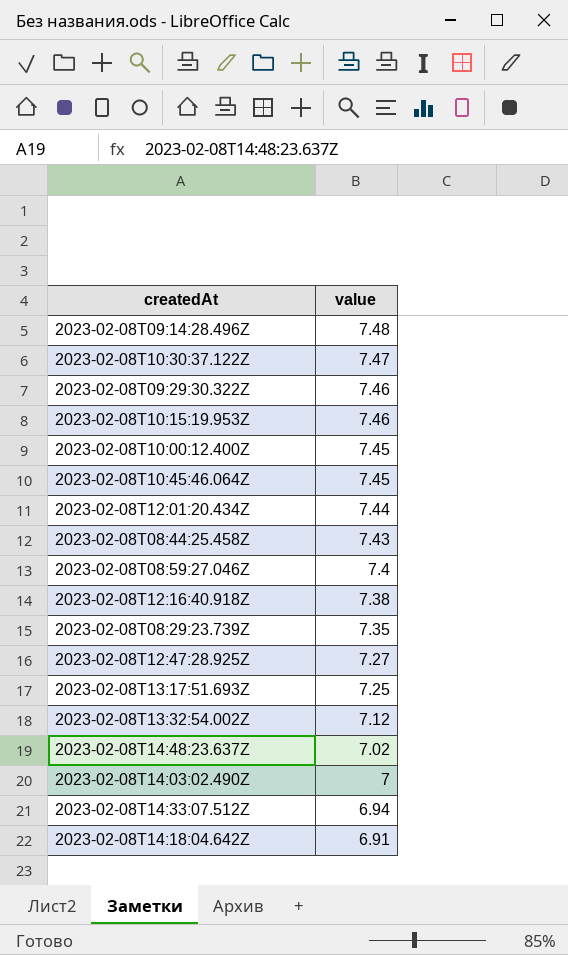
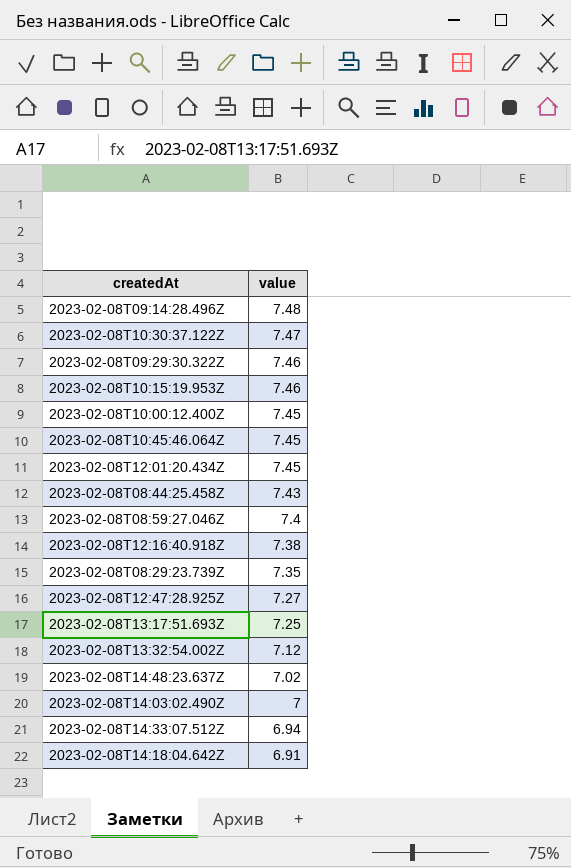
2023-02-08T12:01:20.434Z | value: 7.44 -> 7.45

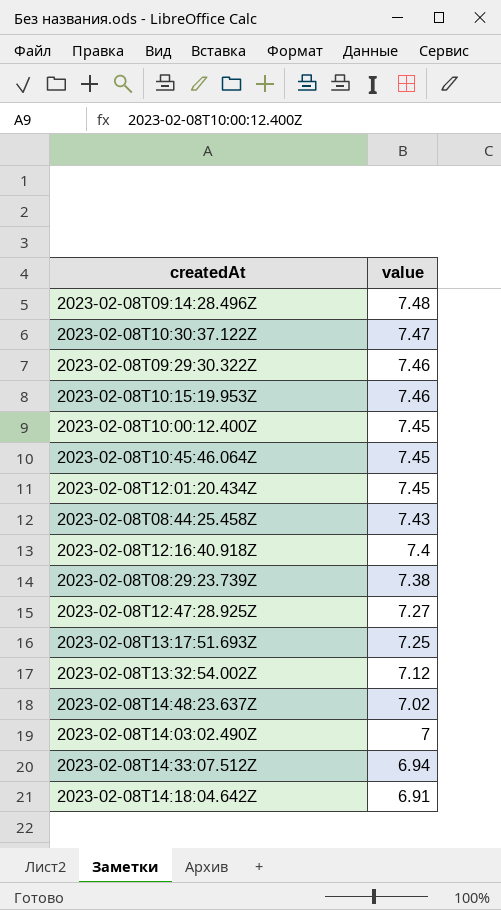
row 2023-02-08T08:59:27.046Z: 7.4 -> none
2023-02-08T12:16:40.918Z | value: 7.38 -> 7.4
2023-02-08T08:29:23.739Z | value: 7.35 -> 7.38

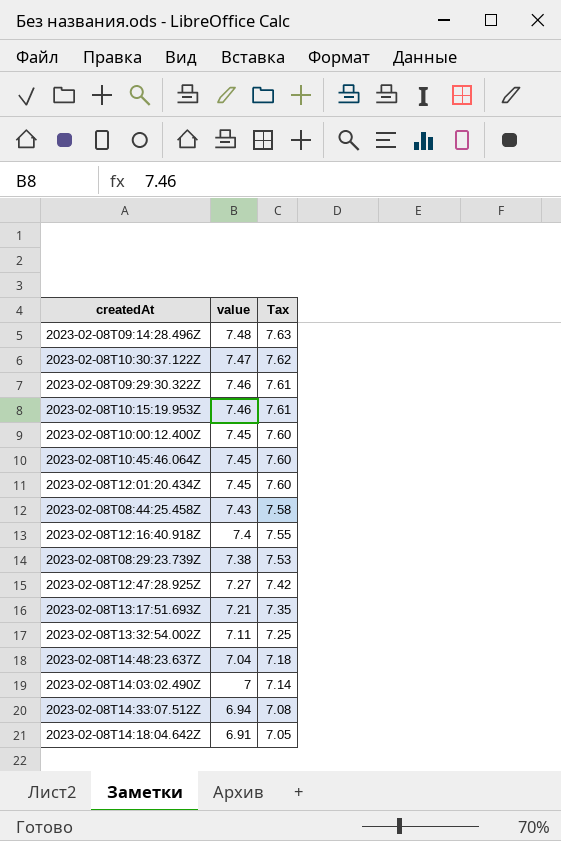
column Tax | formula: none -> [value] * 1.02
2023-02-08T13:17:51.693Z | value: 7.25 -> 7.21
2023-02-08T13:32:54.002Z | value: 7.12 -> 7.11
2023-02-08T14:48:23.637Z | value: 7.02 -> 7.04

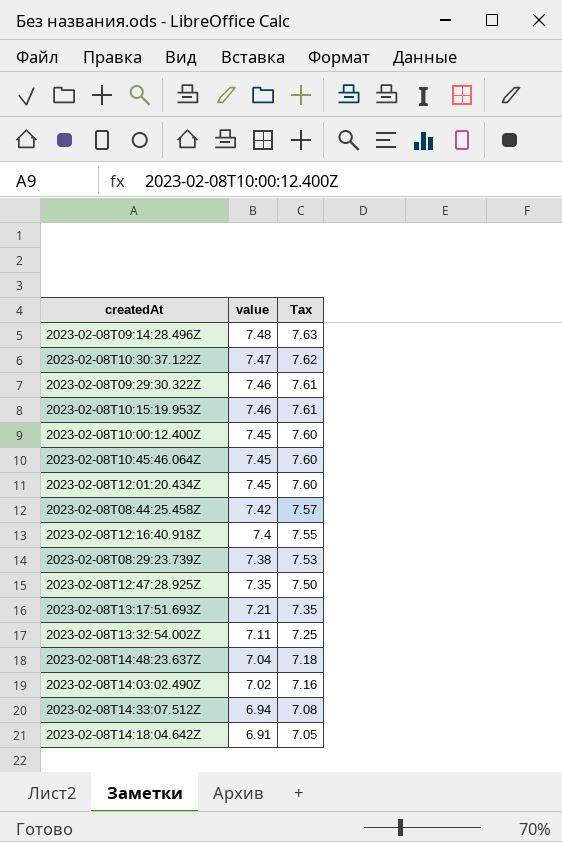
2023-02-08T08:44:25.458Z | value: 7.43 -> 7.42
2023-02-08T08:44:25.458Z | Tax: 7.58 -> 7.57
2023-02-08T12:47:28.925Z | value: 7.27 -> 7.35
2023-02-08T12:47:28.925Z | Tax: 7.42 -> 7.50
2023-02-08T14:03:02.490Z | value: 7 -> 7.02
2023-02-08T14:03:02.490Z | Tax: 7.14 -> 7.16

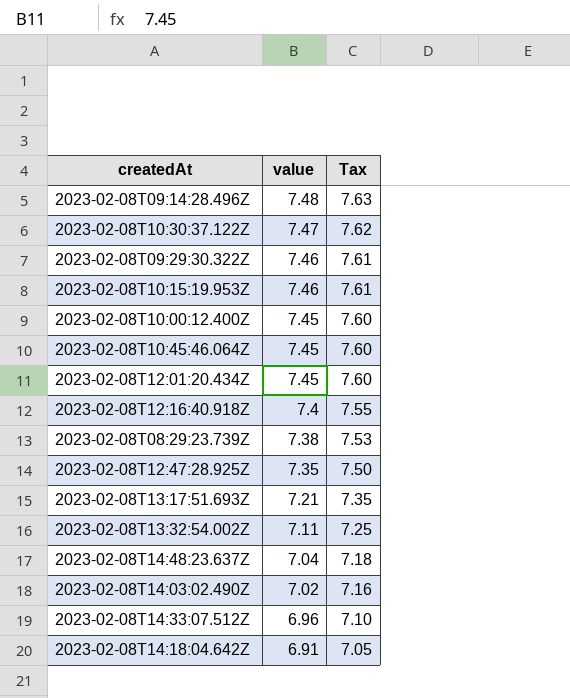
row 2023-02-08T08:44:25.458Z: 7.42 | 7.57 -> none
2023-02-08T14:33:07.512Z | value: 6.94 -> 6.96
2023-02-08T14:33:07.512Z | Tax: 7.08 -> 7.10

